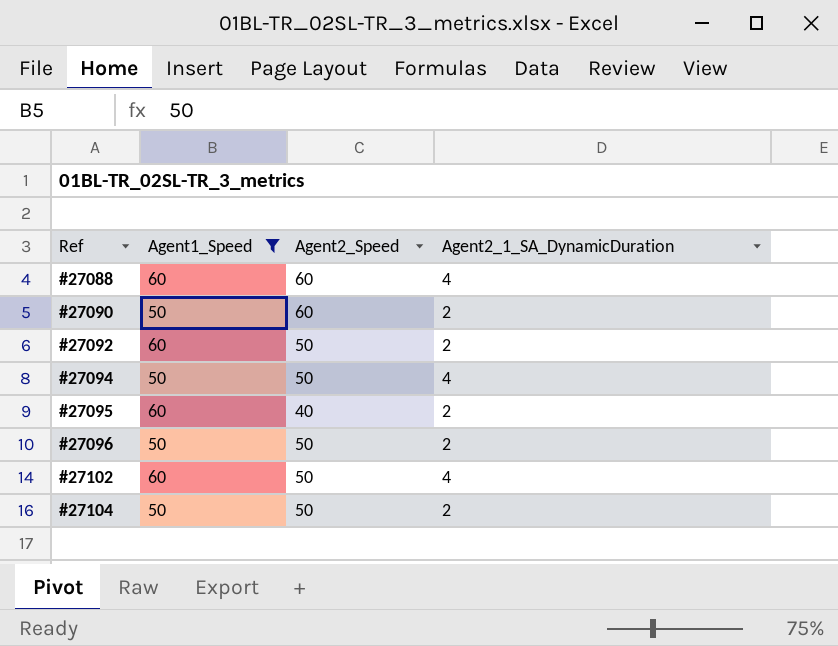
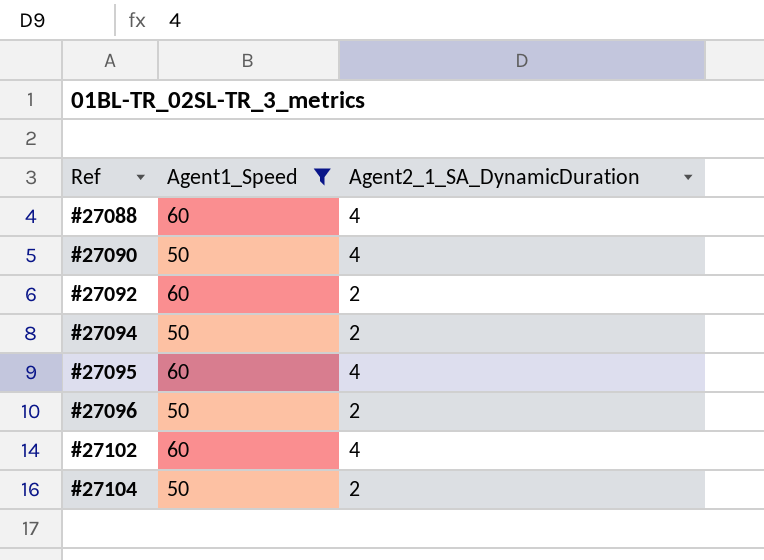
column Agent2_Speed | position: 3 -> none
#27090 | Agent2_1_SA_DynamicDuration: 2 -> 4
#27094 | Agent2_1_SA_DynamicDuration: 4 -> 2
#27095 | Agent2_1_SA_DynamicDuration: 2 -> 4

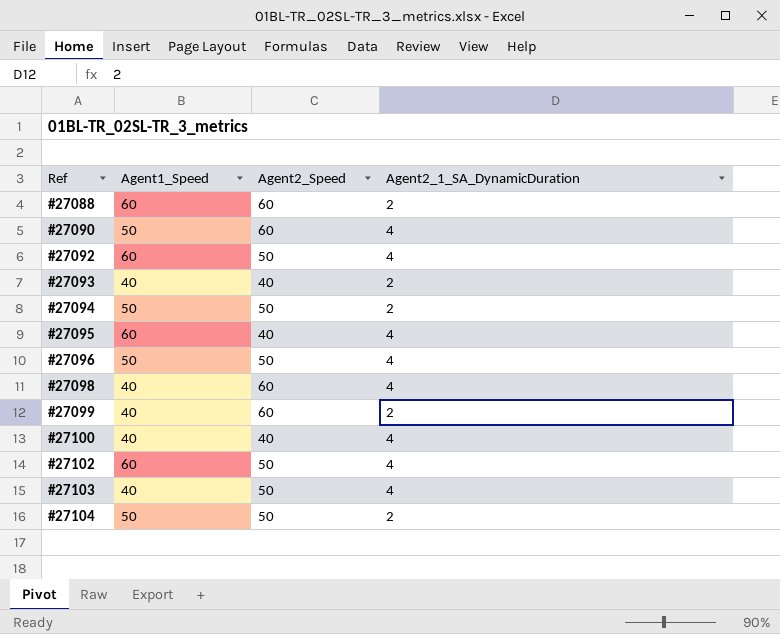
filter: Agent1_Speed != 40 -> none
column Agent2_Speed | position: none -> 3
#27088 | Agent2_1_SA_DynamicDuration: 4 -> 2
#27092 | Agent2_1_SA_DynamicDuration: 2 -> 4
#27096 | Agent2_1_SA_DynamicDuration: 2 -> 4

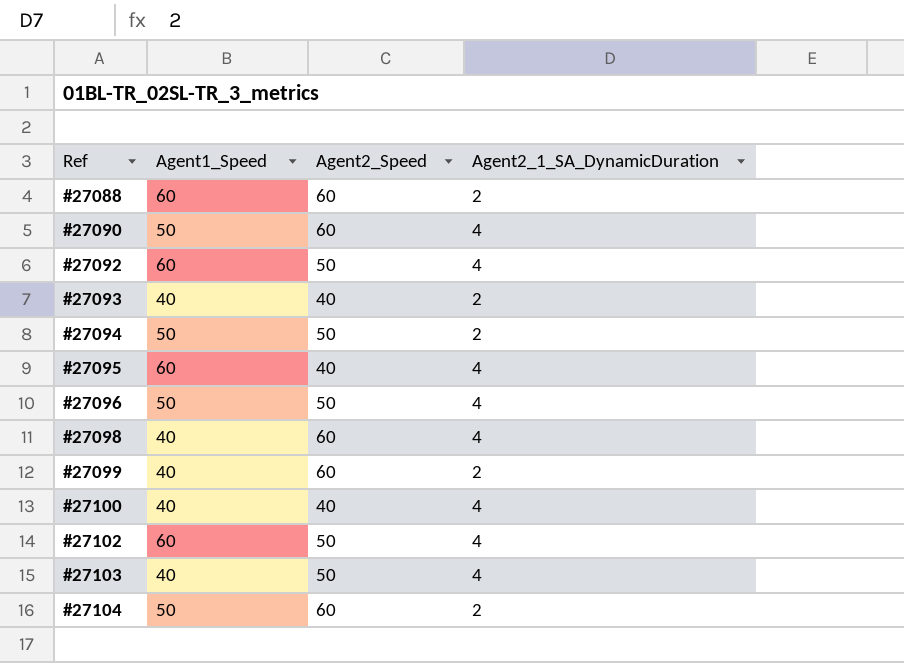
#27104 | Agent2_Speed: 50 -> 60

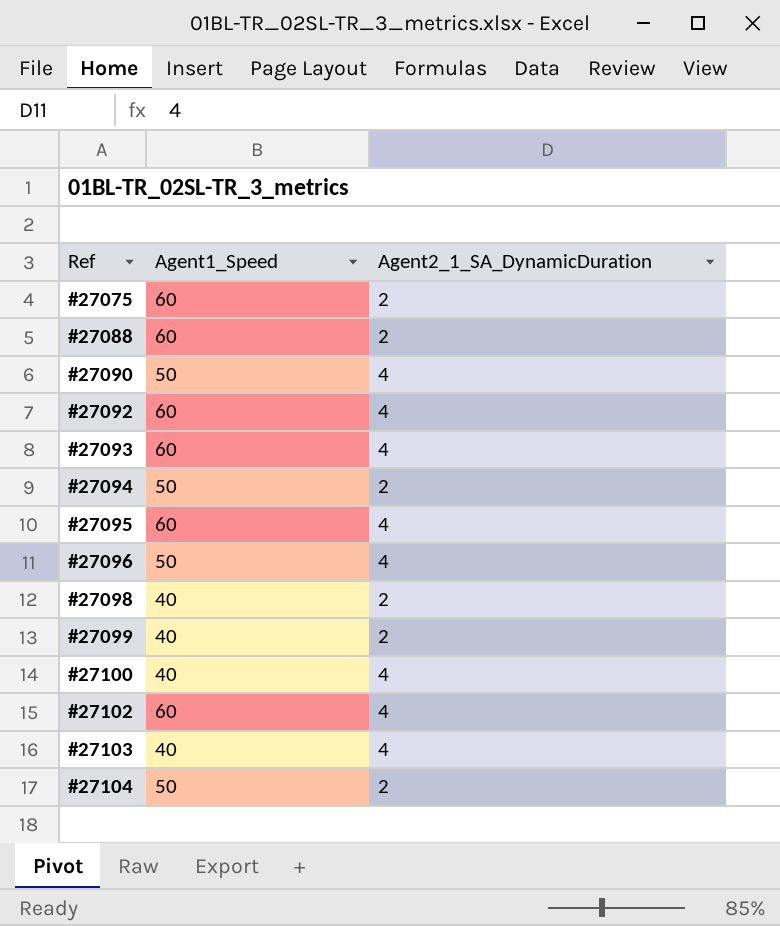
column Agent2_Speed | position: 3 -> none
row #27075: none -> 60 | 2
#27093 | Agent1_Speed: 40 -> 60
#27093 | Agent2_1_SA_DynamicDuration: 2 -> 4
#27098 | Agent2_1_SA_DynamicDuration: 4 -> 2

